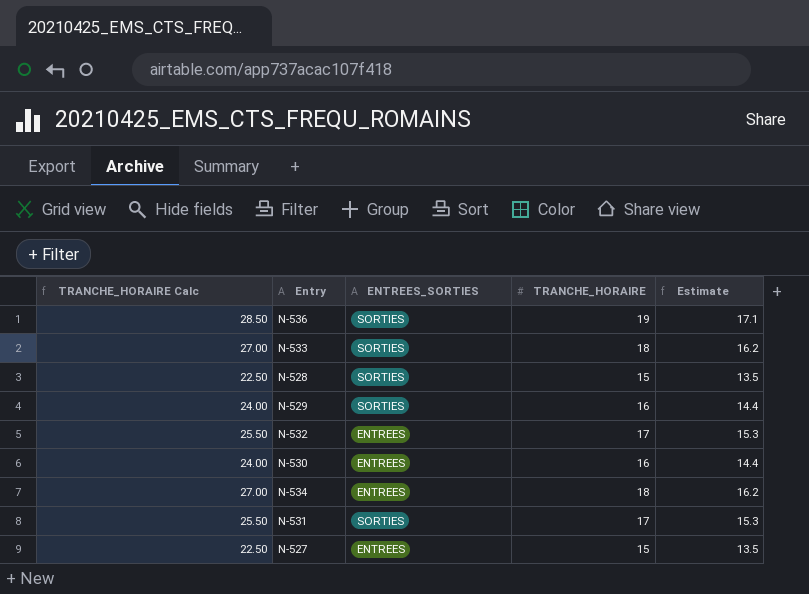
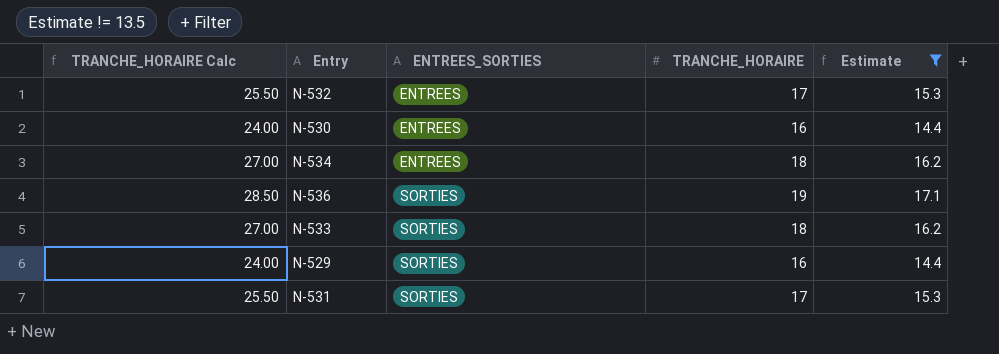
filter: none -> Estimate != 13.5
row order: none -> ENTREES_SORTIES ascending

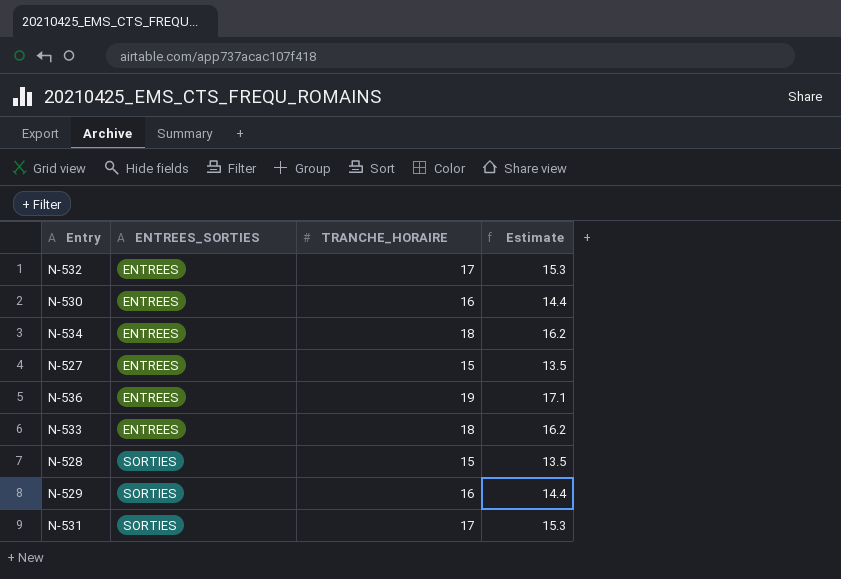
filter: Estimate != 13.5 -> none
column TRANCHE_HORAIRE Calc | formula: [TRANCHE_HORAIRE] * 1.5 -> none
N-536 | ENTREES_SORTIES: SORTIES -> ENTREES
N-533 | ENTREES_SORTIES: SORTIES -> ENTREES

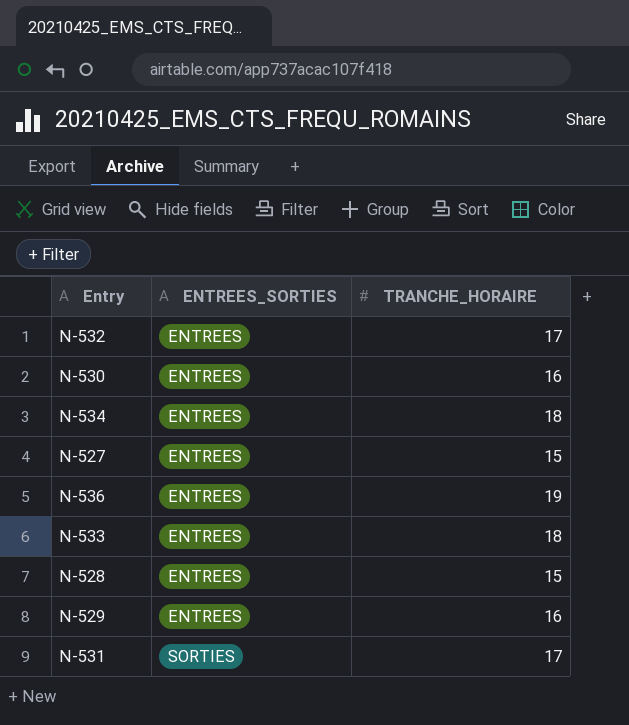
column Estimate | formula: [TRANCHE_HORAIRE] * 0.9 -> none
N-528 | ENTREES_SORTIES: SORTIES -> ENTREES
N-529 | ENTREES_SORTIES: SORTIES -> ENTREES

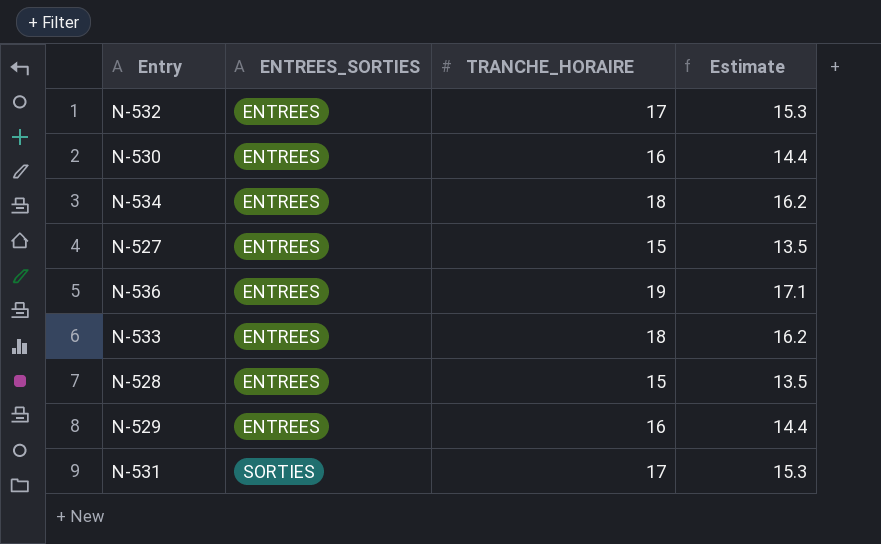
column Estimate | formula: none -> [TRANCHE_HORAIRE] * 0.9

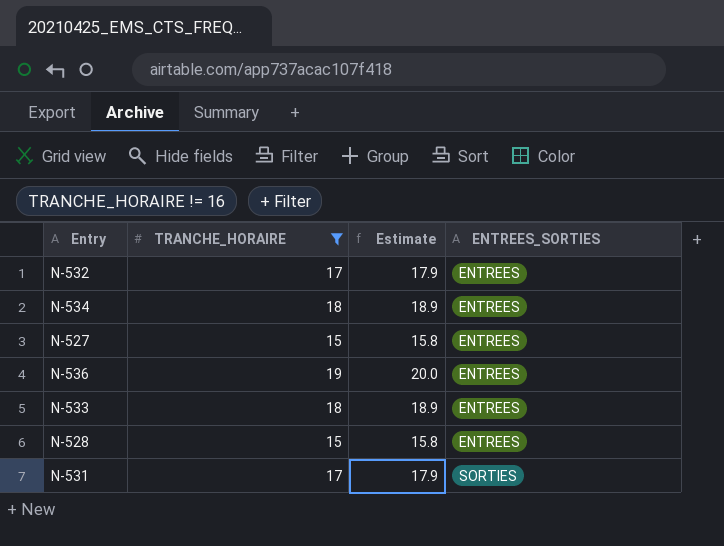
filter: none -> TRANCHE_HORAIRE != 16
column Estimate | formula: [TRANCHE_HORAIRE] * 0.9 -> [TRANCHE_HORAIRE] * 1.05
column ENTREES_SORTIES | position: 2 -> 4

